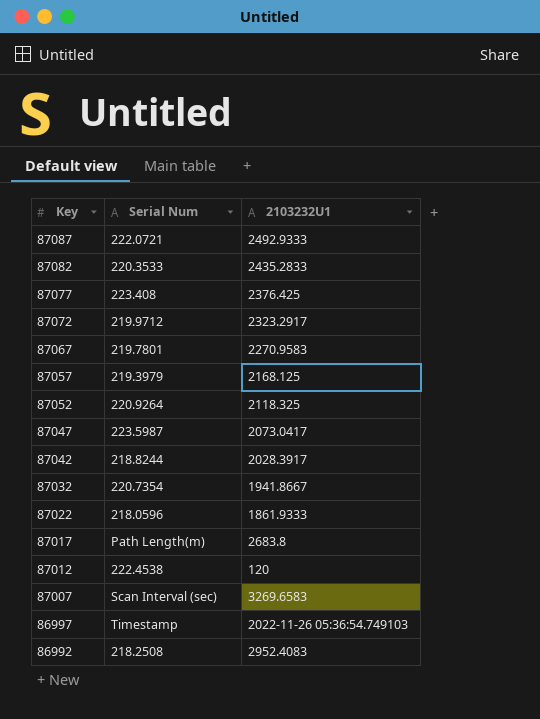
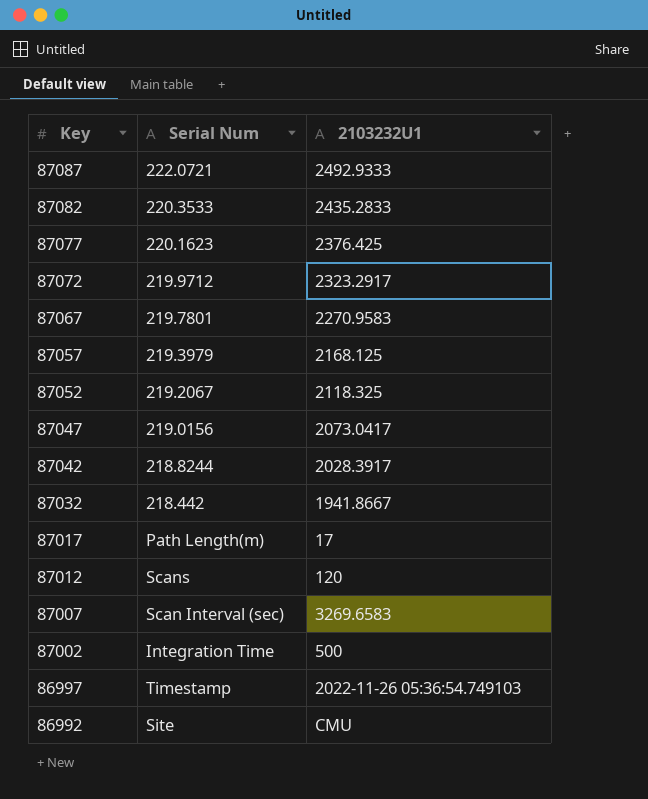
row 87022: 218.0596 | 1861.9333 -> none
87077 | Serial Num: 223.408 -> 220.1623
87052 | Serial Num: 220.9264 -> 219.2067
87047 | Serial Num: 223.5987 -> 219.0156
87032 | Serial Num: 220.7354 -> 218.442
87017 | 2103232U1: 2683.8 -> 17
87012 | Serial Num: 222.4538 -> Scans
row 87002: none -> Integration Time | 500
86992 | Serial Num: 218.2508 -> Site
86992 | 2103232U1: 2952.4083 -> CMU

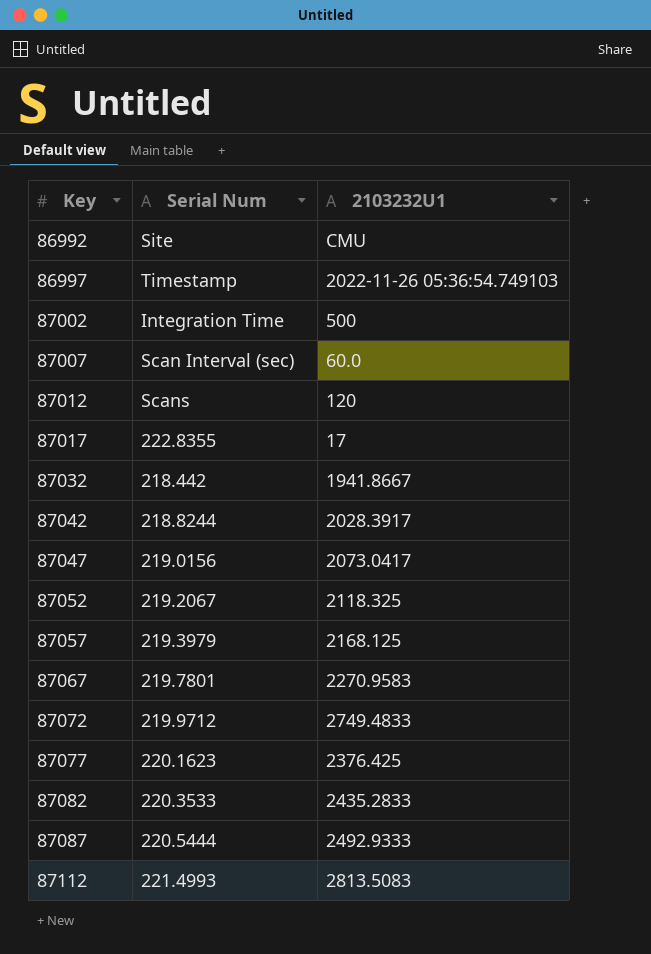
row order: Key descending -> Key ascending
87007 | 2103232U1: 3269.6583 -> 60.0
87017 | Serial Num: Path Length(m) -> 222.8355
87072 | 2103232U1: 2323.2917 -> 2749.4833
87087 | Serial Num: 222.0721 -> 220.5444
row 87112: none -> 221.4993 | 2813.5083

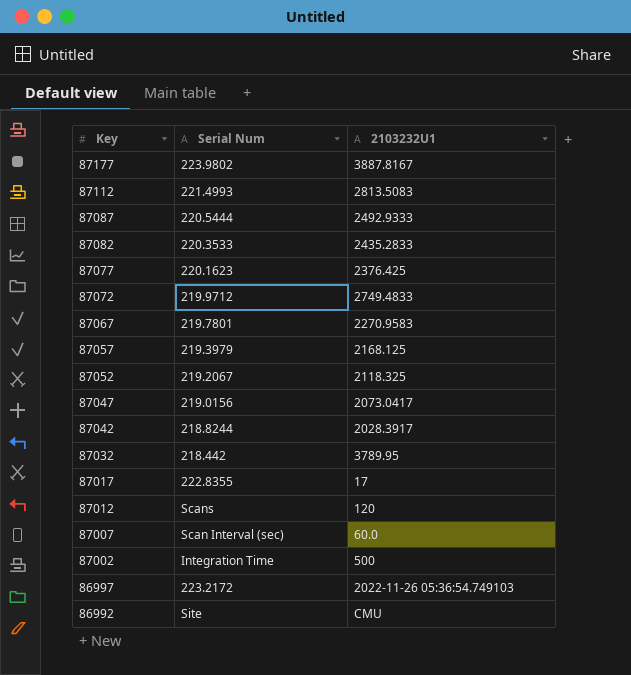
row order: Key ascending -> Key descending
row 87177: none -> 223.9802 | 3887.8167
87032 | 2103232U1: 1941.8667 -> 3789.95
86997 | Serial Num: Timestamp -> 223.2172

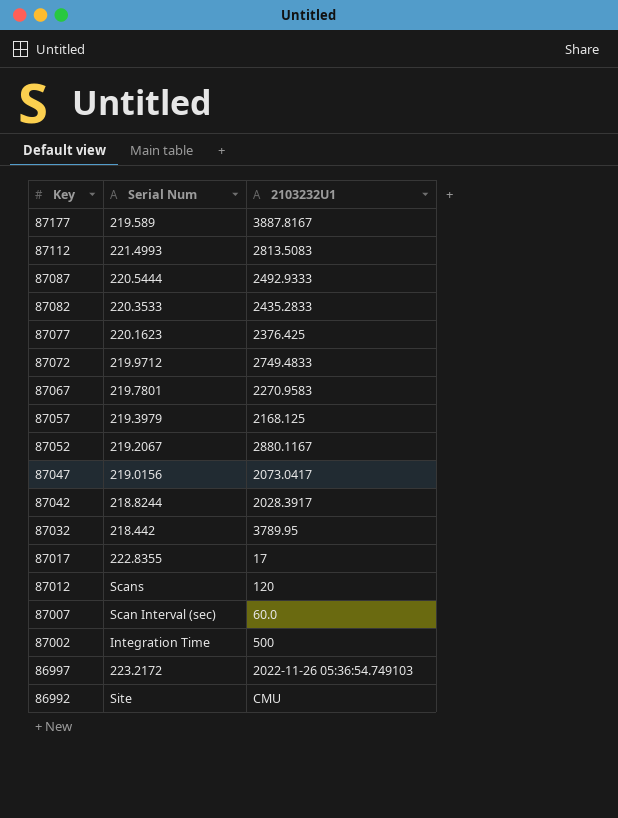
87177 | Serial Num: 223.9802 -> 219.589
87052 | 2103232U1: 2118.325 -> 2880.1167

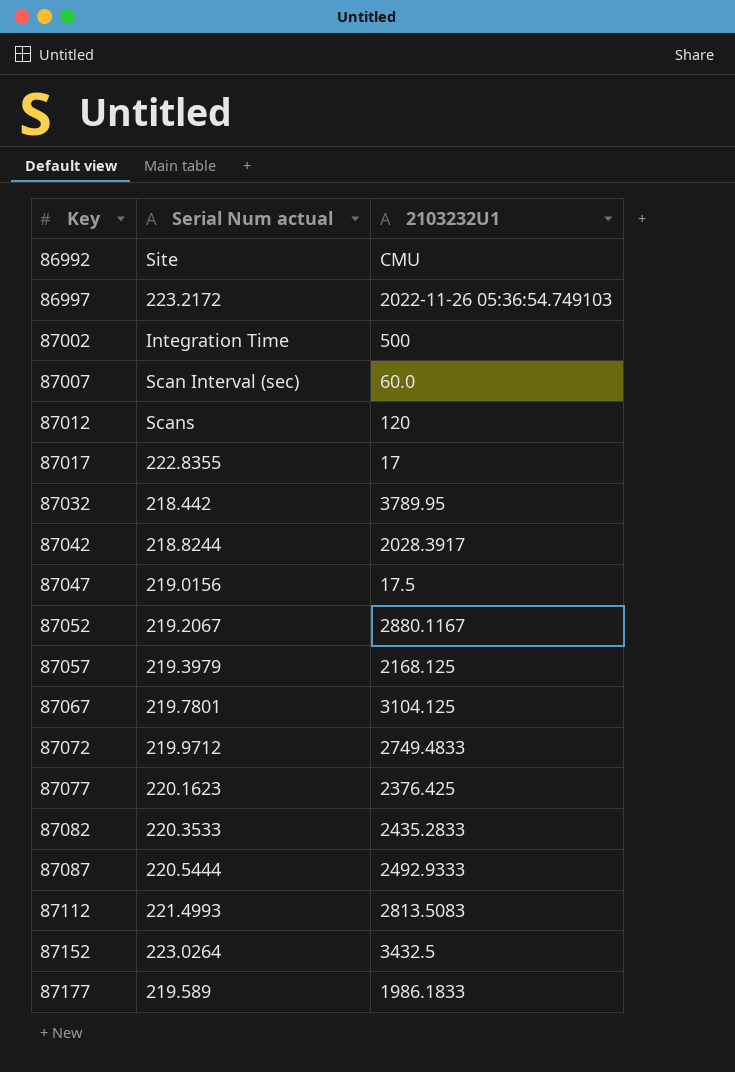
row order: Key descending -> Key ascending
column name: Serial Num -> Serial Num actual
87047 | 2103232U1: 2073.0417 -> 17.5
87067 | 2103232U1: 2270.9583 -> 3104.125
row 87152: none -> 223.0264 | 3432.5
87177 | 2103232U1: 3887.8167 -> 1986.1833

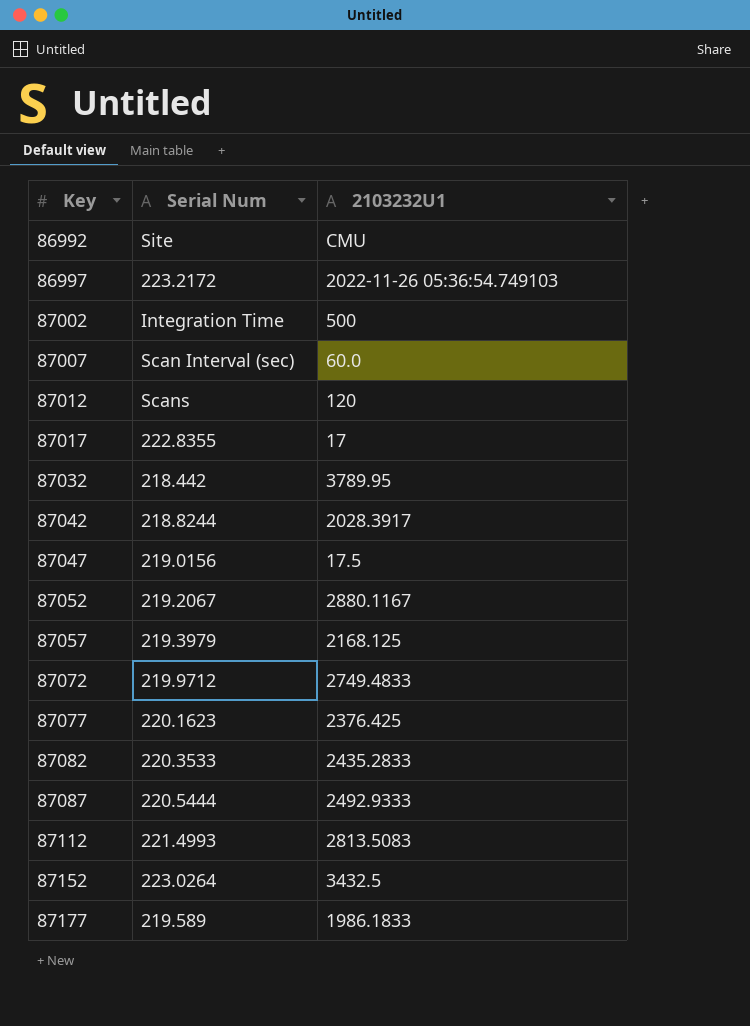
column name: Serial Num actual -> Serial Num
row 87067: 219.7801 | 3104.125 -> none

